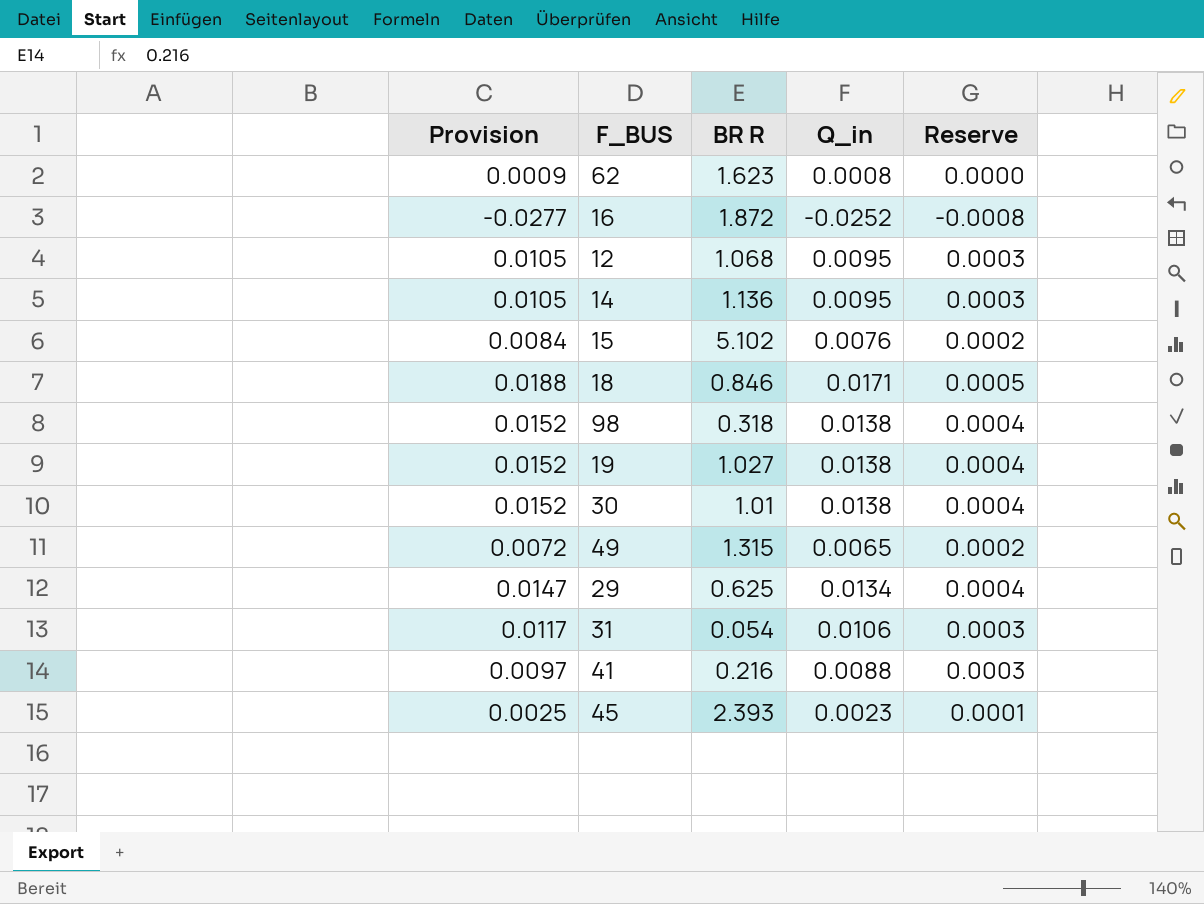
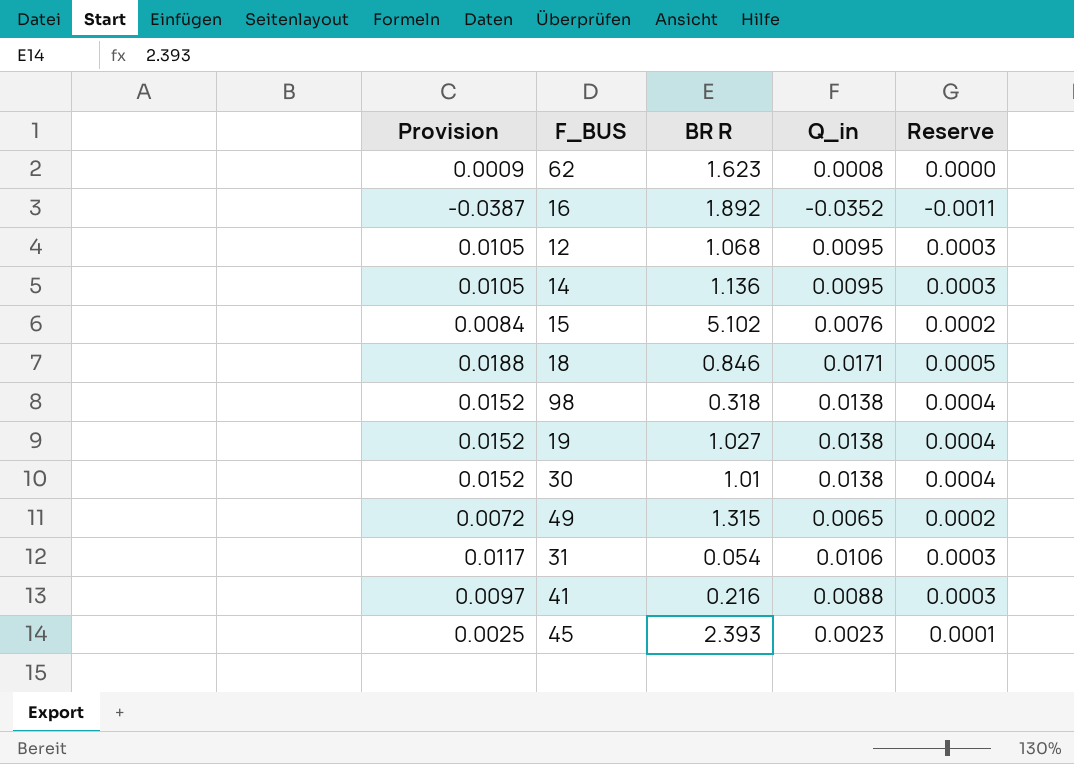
row 29: 0.0147 | 0.625 | 0.0134 | 0.0004 -> none
16 | Provision: -0.0277 -> -0.0387
16 | BR R: 1.872 -> 1.892
16 | Q_in: -0.0252 -> -0.0352
16 | Reserve: -0.0008 -> -0.0011

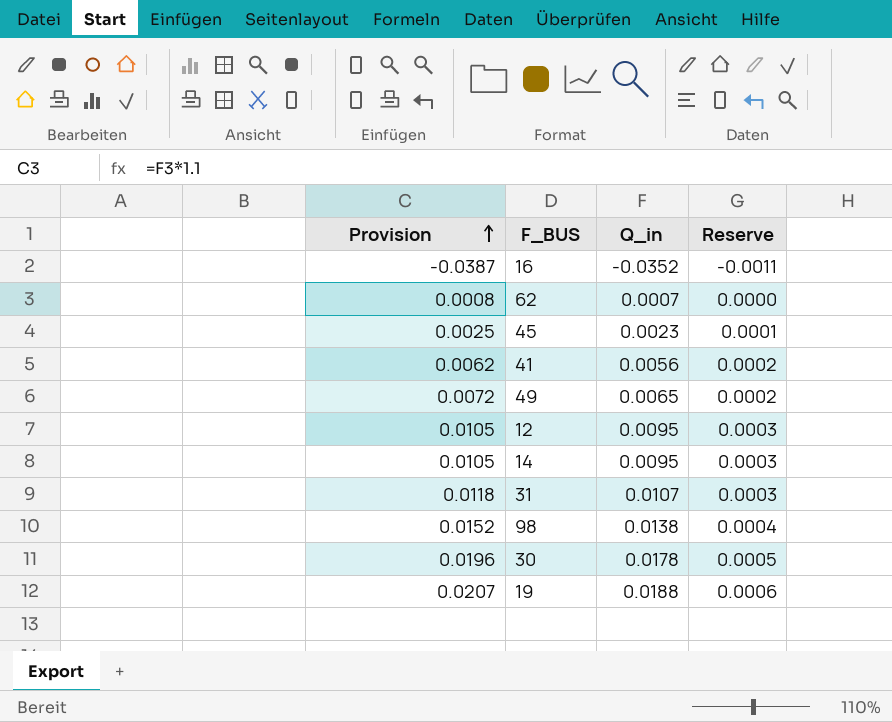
row order: none -> Provision ascending
column BR R | position: 3 -> none
row 15: 0.0084 | 5.102 | 0.0076 | 0.0002 -> none
row 18: 0.0188 | 0.846 | 0.0171 | 0.0005 -> none
62 | Provision: 0.0009 -> 0.0008
62 | Q_in: 0.0008 -> 0.0007
41 | Provision: 0.0097 -> 0.0062
41 | Q_in: 0.0088 -> 0.0056
41 | Reserve: 0.0003 -> 0.0002
31 | Provision: 0.0117 -> 0.0118
31 | Q_in: 0.0106 -> 0.0107
30 | Provision: 0.0152 -> 0.0196
30 | Q_in: 0.0138 -> 0.0178
30 | Reserve: 0.0004 -> 0.0005
19 | Provision: 0.0152 -> 0.0207
19 | Q_in: 0.0138 -> 0.0188
19 | Reserve: 0.0004 -> 0.0006

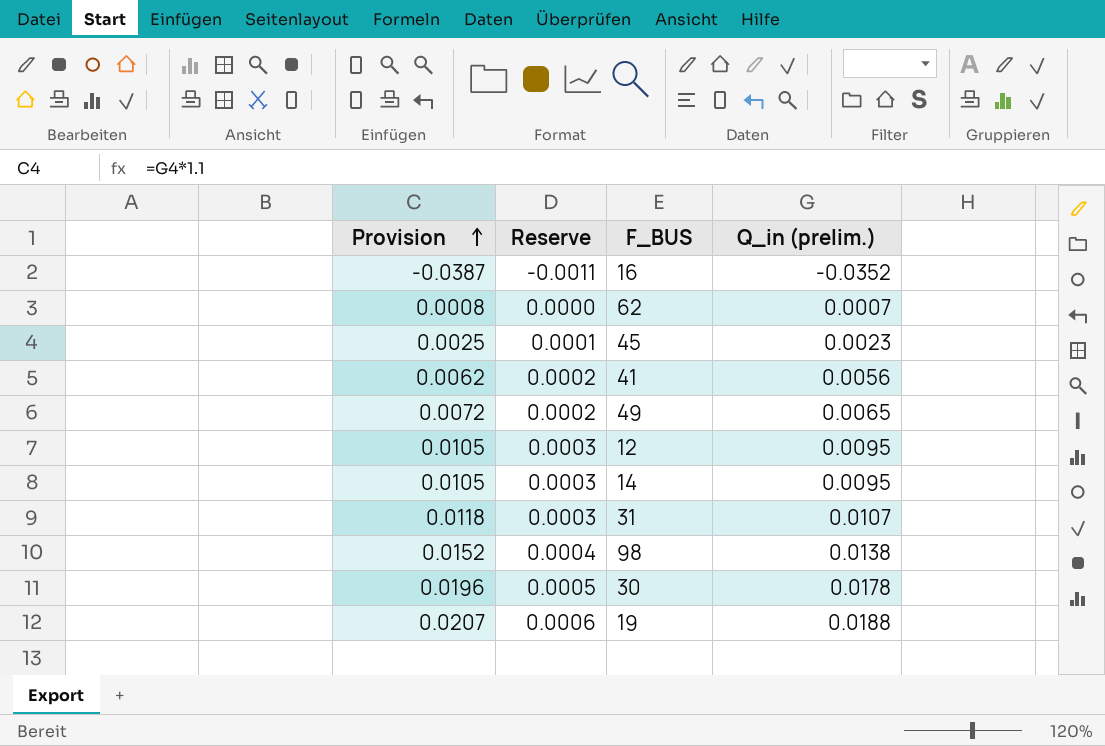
column Reserve | position: 4 -> 2
column name: Q_in -> Q_in (prelim.)

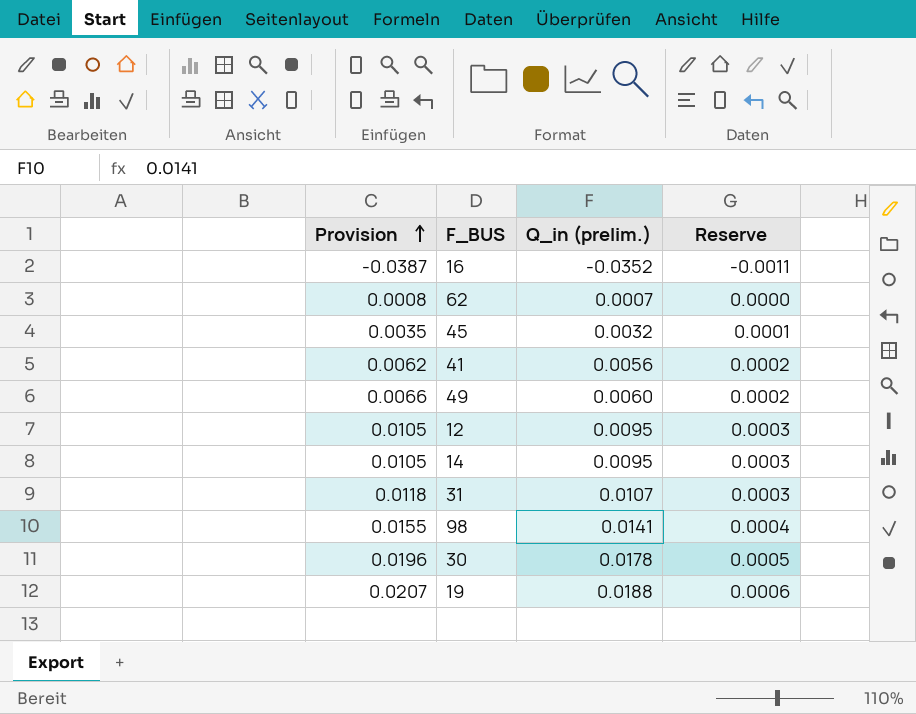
column Reserve | position: 2 -> 4
45 | Provision: 0.0025 -> 0.0035
45 | Q_in (prelim.): 0.0023 -> 0.0032
49 | Provision: 0.0072 -> 0.0066
49 | Q_in (prelim.): 0.0065 -> 0.0060
98 | Provision: 0.0152 -> 0.0155
98 | Q_in (prelim.): 0.0138 -> 0.0141

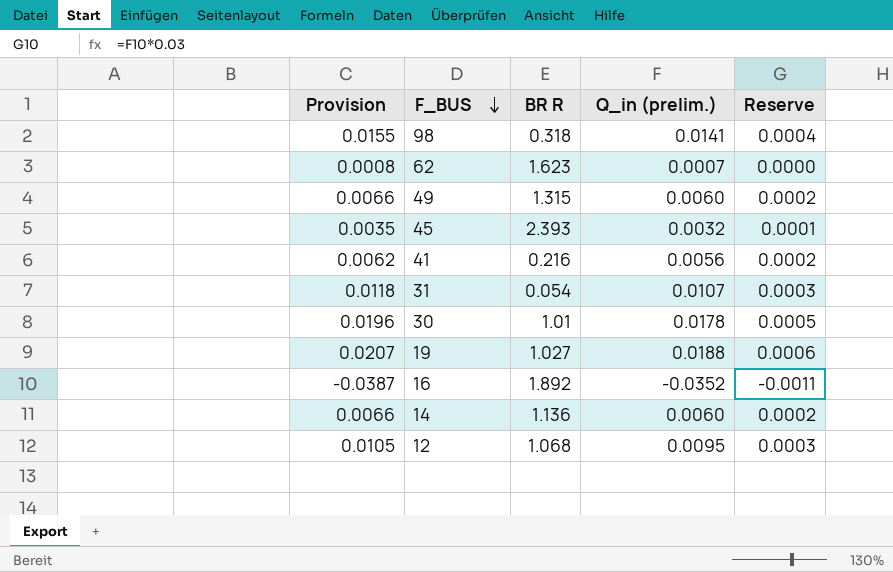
row order: Provision ascending -> F_BUS descending
column BR R | position: none -> 3
14 | Provision: 0.0105 -> 0.0066
14 | Q_in (prelim.): 0.0095 -> 0.0060
14 | Reserve: 0.0003 -> 0.0002

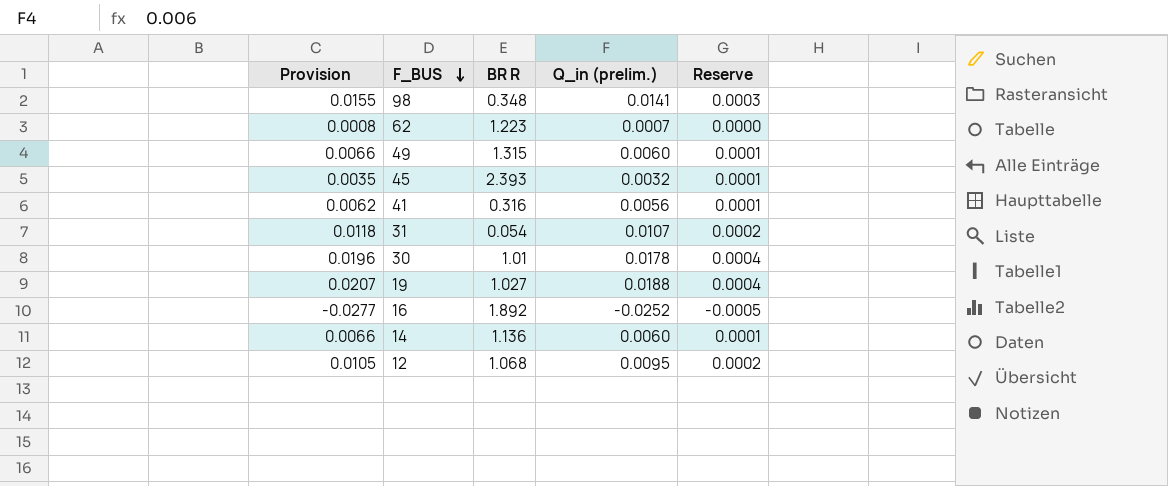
column Reserve | formula: [Q_in (prelim.)] * 0.03 -> [Q_in (prelim.)] * 0.02
98 | BR R: 0.318 -> 0.348
62 | BR R: 1.623 -> 1.223
41 | BR R: 0.216 -> 0.316
16 | Provision: -0.0387 -> -0.0277
16 | Q_in (prelim.): -0.0352 -> -0.0252

